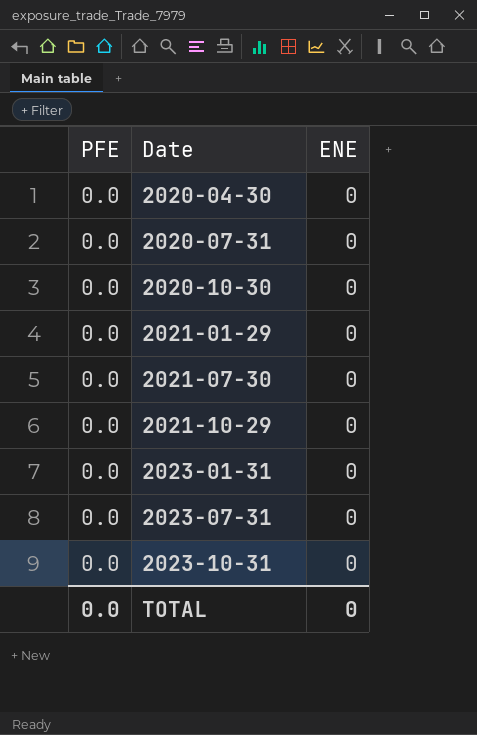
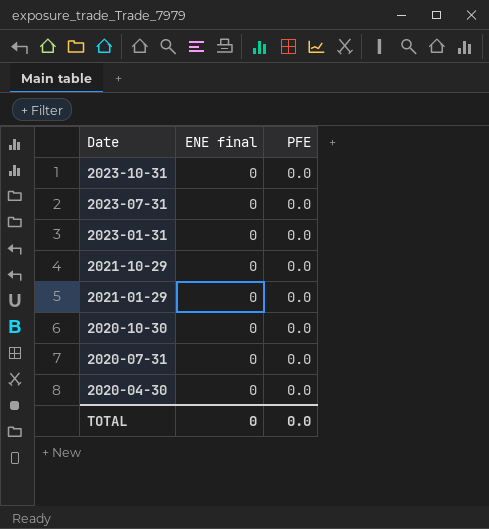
row order: Date ascending -> Date descending
column name: ENE -> ENE final
column PFE | position: 1 -> 3
row 2021-07-30: 0.0 | 0 -> none

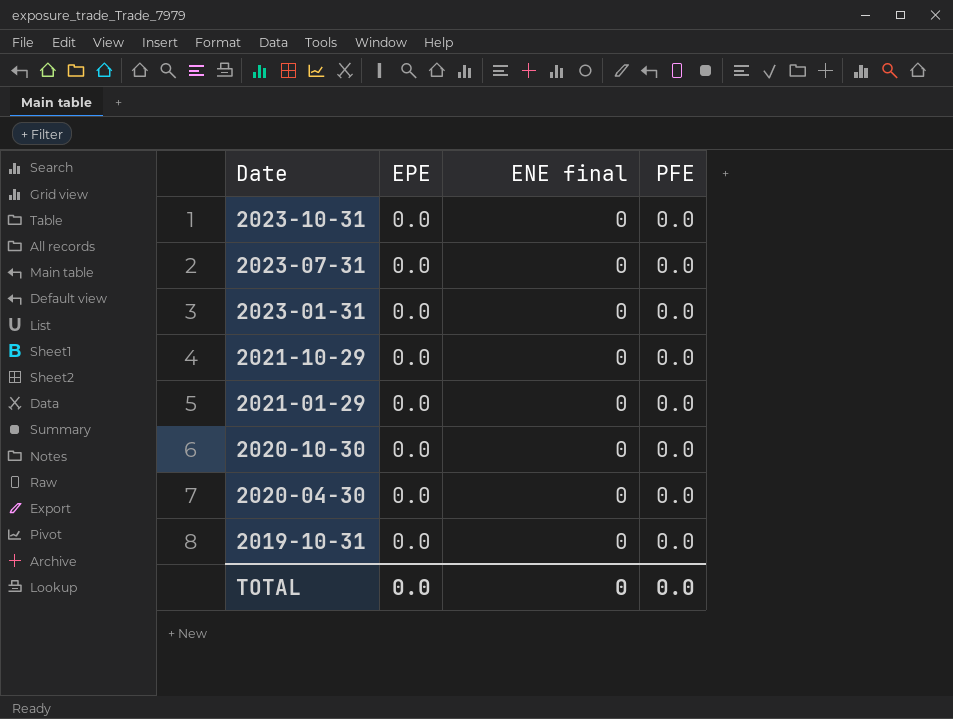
column EPE | position: none -> 2
row 2020-07-31: 0 | 0.0 -> none
row 2019-10-31: none -> 0.0 | 0 | 0.0

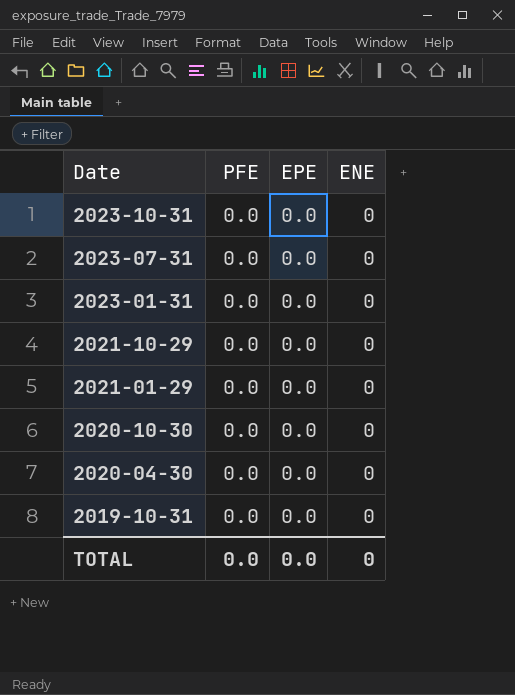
column PFE | position: 4 -> 2
column name: ENE final -> ENE

